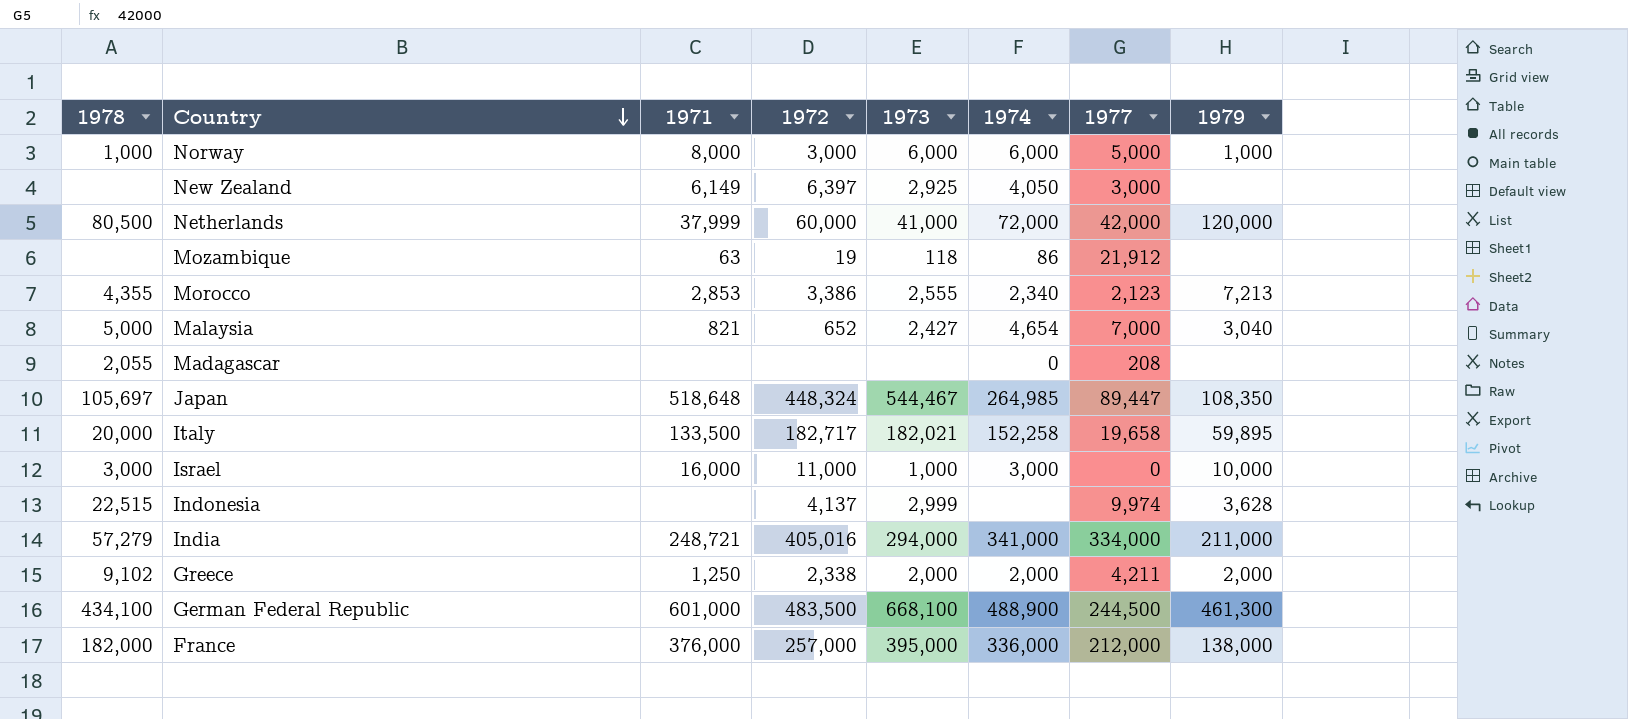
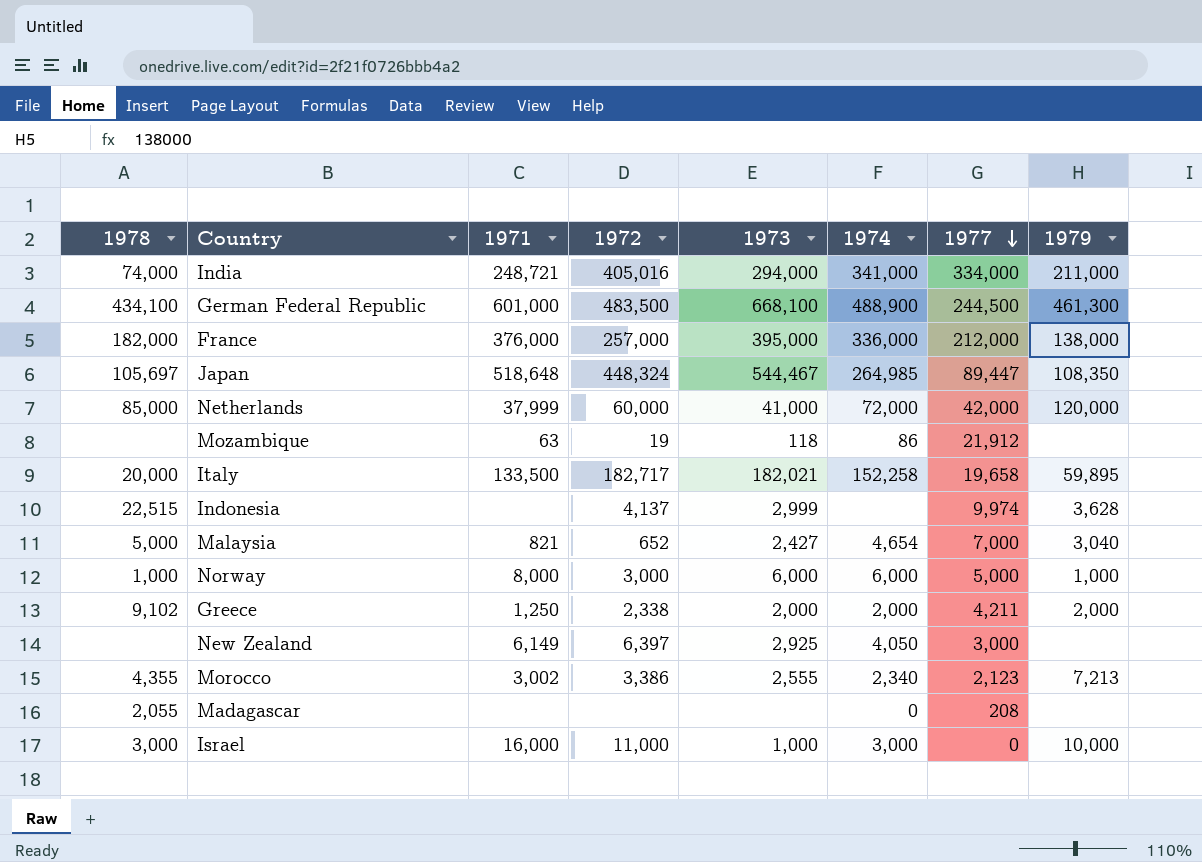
row order: Country descending -> 1977 descending
India | 1978: 57,279 -> 74,000
Netherlands | 1978: 80,500 -> 85,000
Morocco | 1971: 2,853 -> 3,002

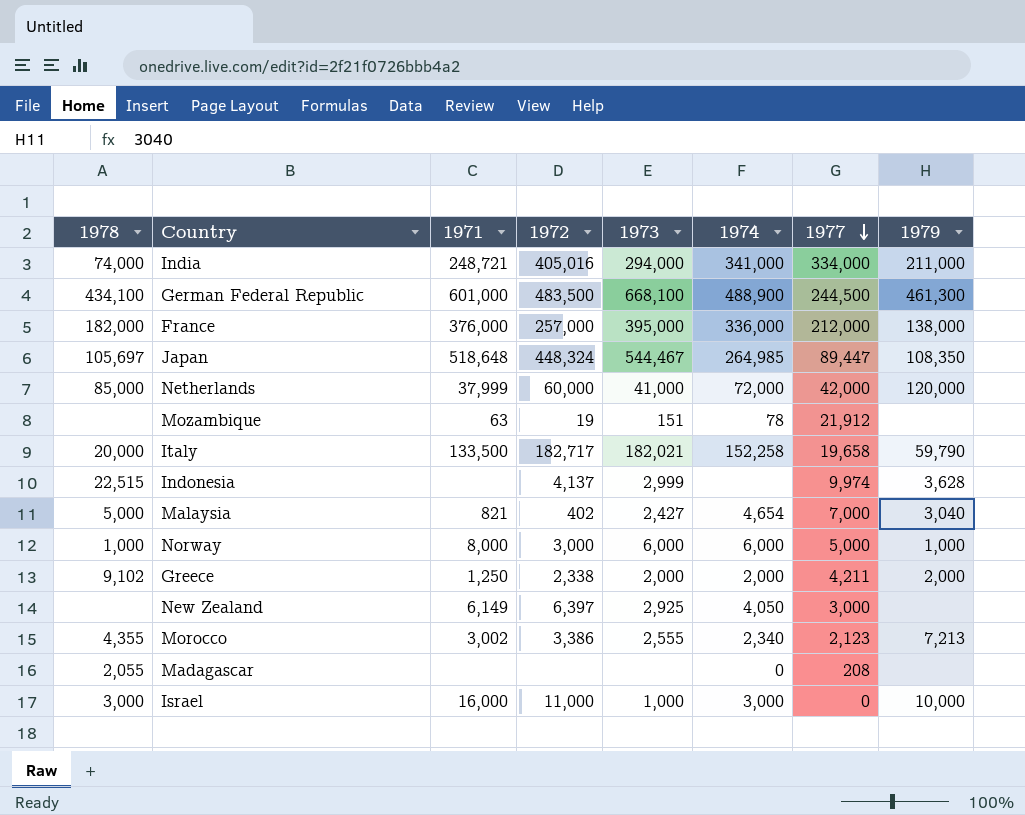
Mozambique | 1973: 118 -> 151
Mozambique | 1974: 86 -> 78
Italy | 1979: 59,895 -> 59,790
Malaysia | 1972: 652 -> 402

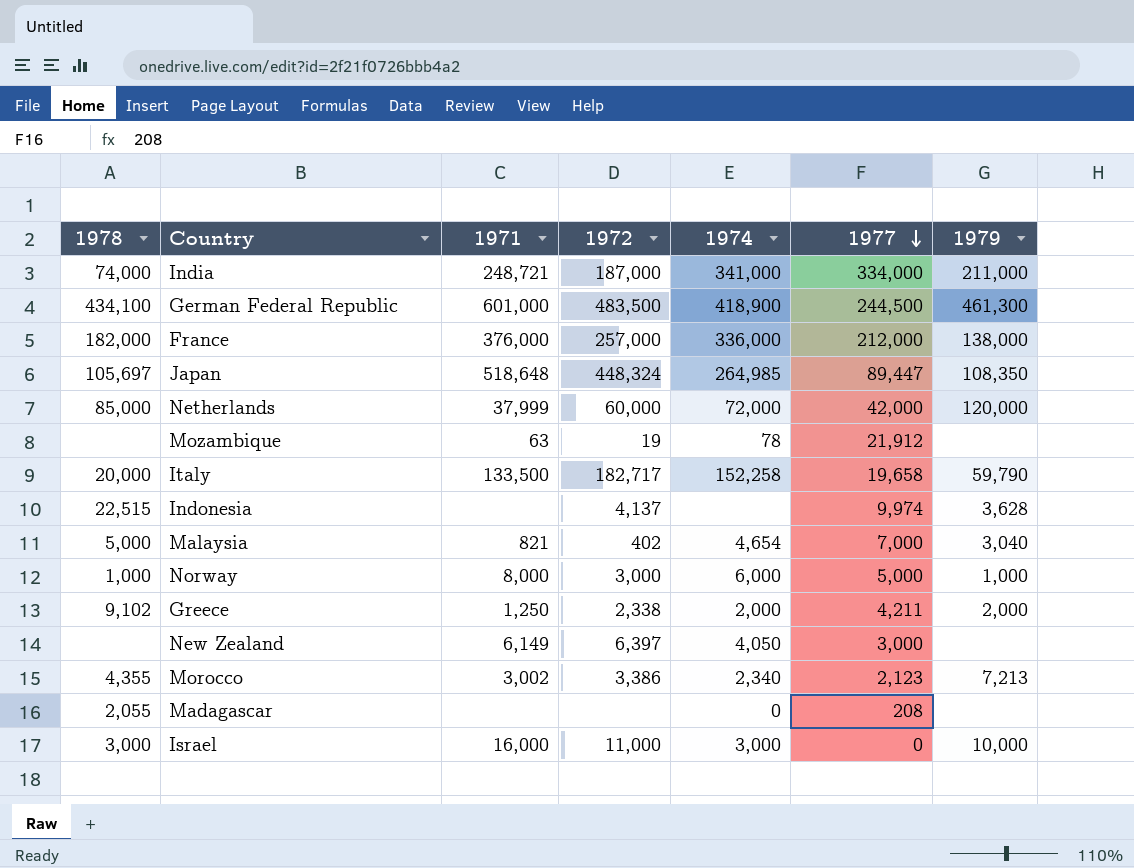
column 1973 | position: 5 -> none
India | 1972: 405,016 -> 187,000
German Federal Republic | 1974: 488,900 -> 418,900

